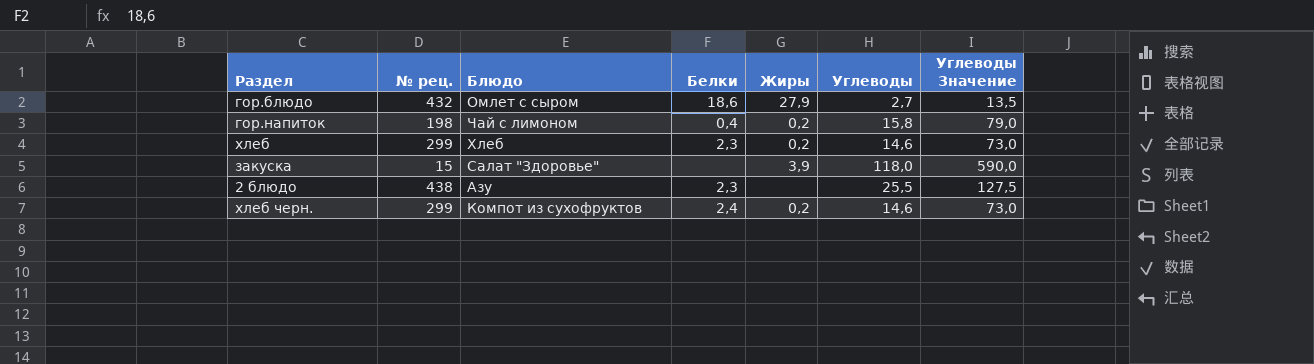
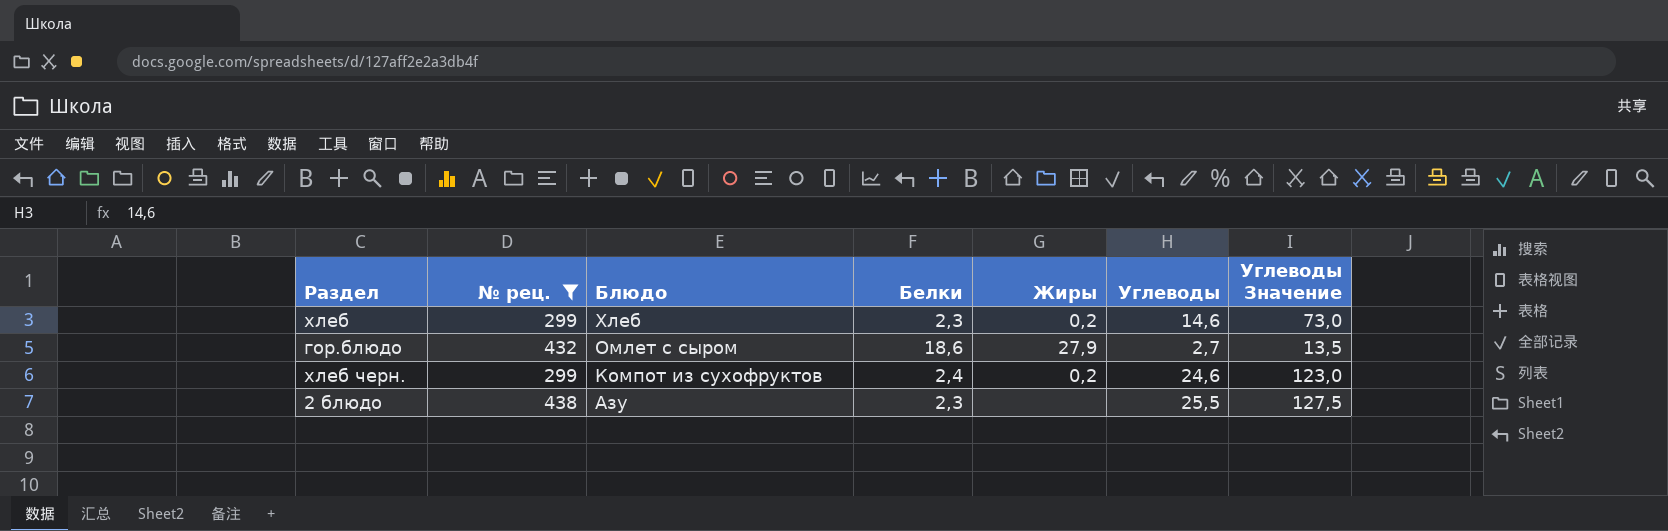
filter: none -> № рец. >= 299
row order: none -> Блюдо descending
хлеб черн. | Углеводы: 14,6 -> 24,6
хлеб черн. | Углеводы Значение: 73,0 -> 123,0

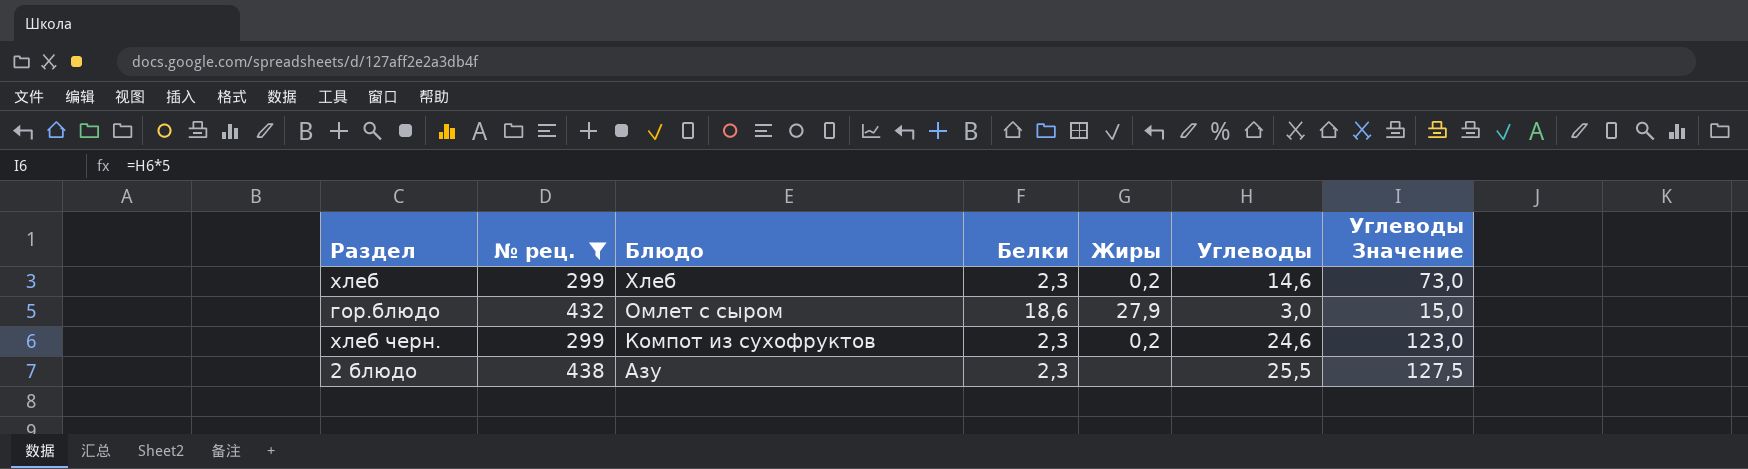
гор.блюдо | Углеводы: 2,7 -> 3,0
гор.блюдо | Углеводы Значение: 13,5 -> 15,0
хлеб черн. | Белки: 2,4 -> 2,3

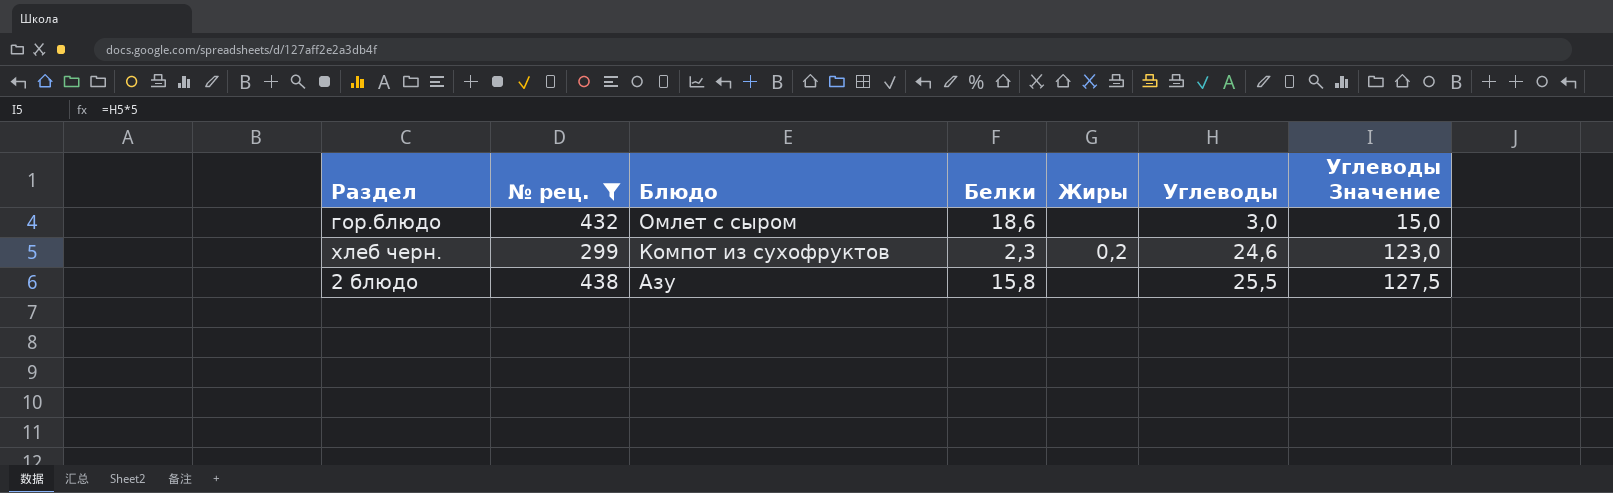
row хлеб: 299 | Хлеб | 2,3 | 0,2 | 14,6 | 73,0 -> none
гор.блюдо | Жиры: 27,9 -> none
2 блюдо | Белки: 2,3 -> 15,8

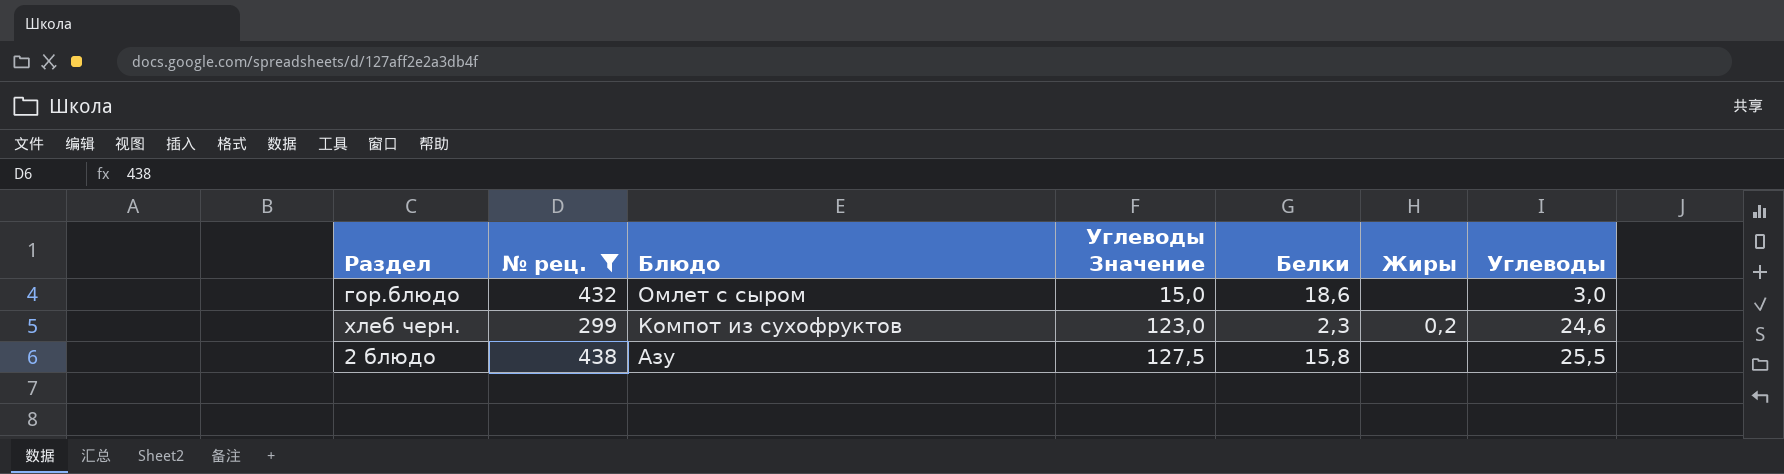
column Углеводы Значение | position: 7 -> 4

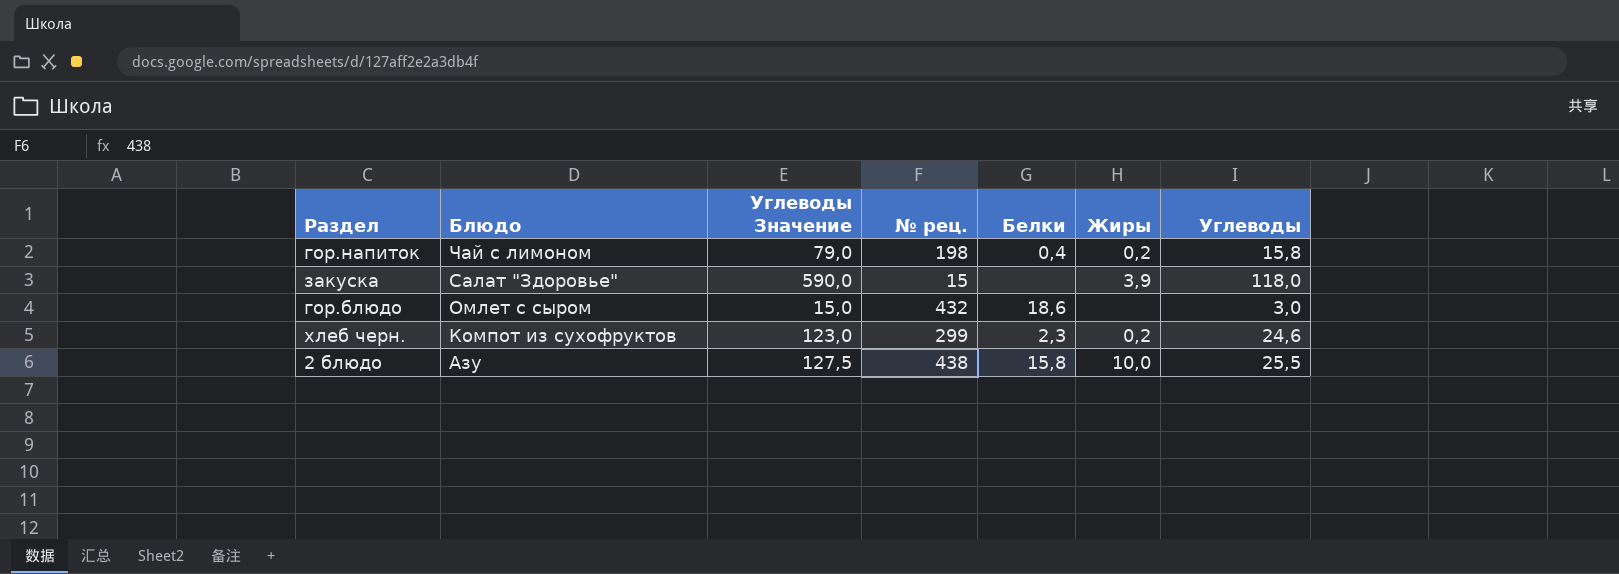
filter: № рец. >= 299 -> none
column № рец. | position: 2 -> 4
2 блюдо | Жиры: none -> 10,0

